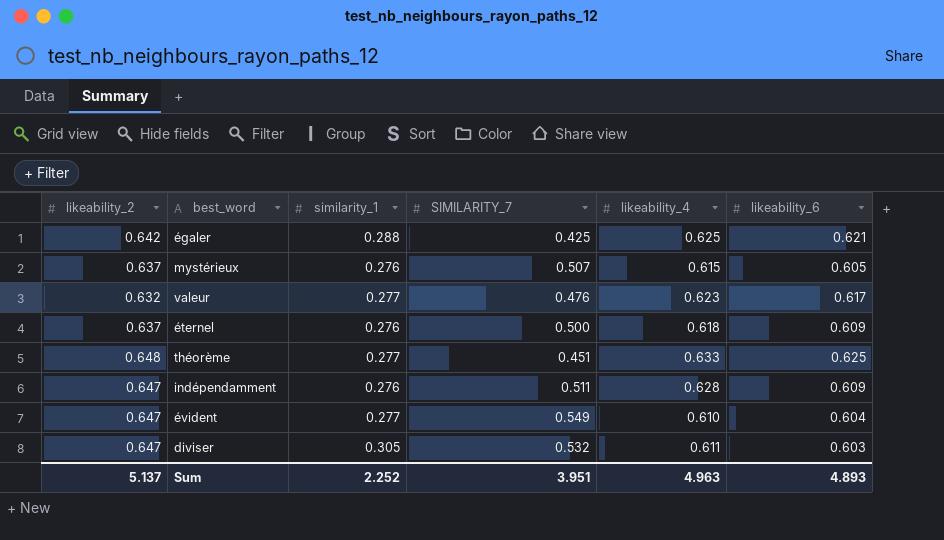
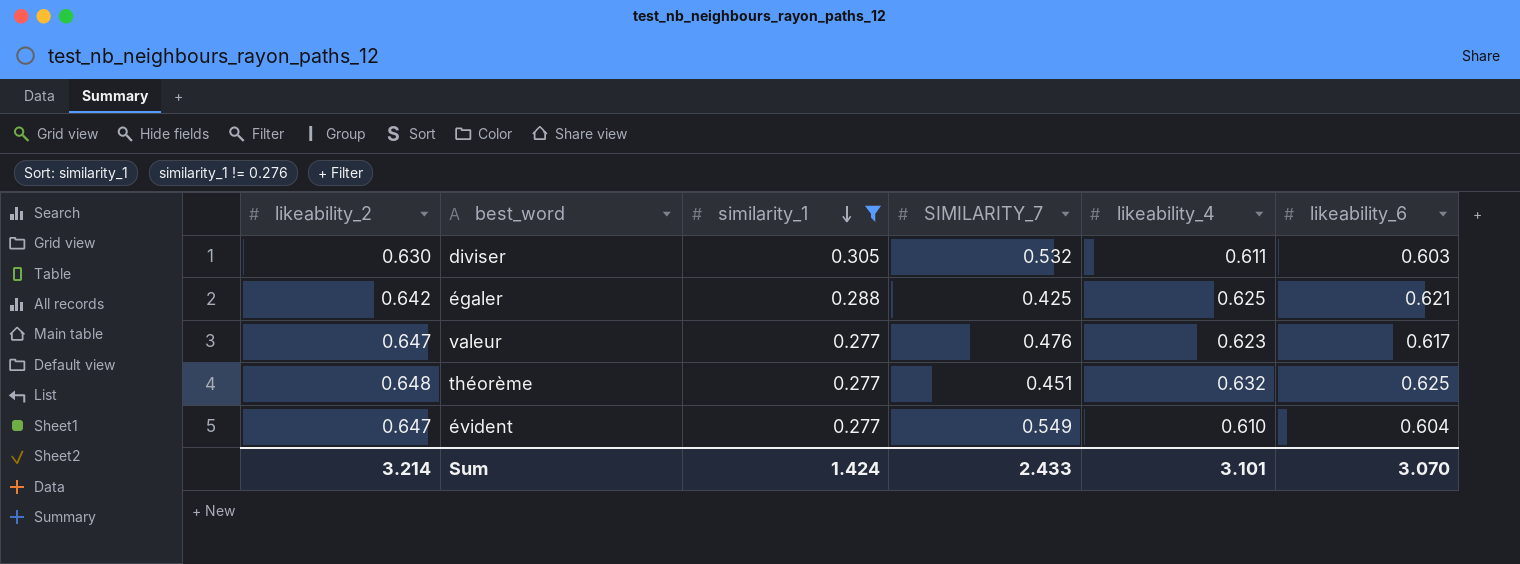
filter: none -> similarity_1 != 0.276
row order: none -> similarity_1 descending
diviser | likeability_2: 0.647 -> 0.630
valeur | likeability_2: 0.632 -> 0.647
théorème | likeability_4: 0.633 -> 0.632
Sum | likeability_2: 5.137 -> 3.214
Sum | similarity_1: 2.252 -> 1.424
Sum | SIMILARITY_7: 3.951 -> 2.433
Sum | likeability_4: 4.963 -> 3.101
Sum | likeability_6: 4.893 -> 3.070

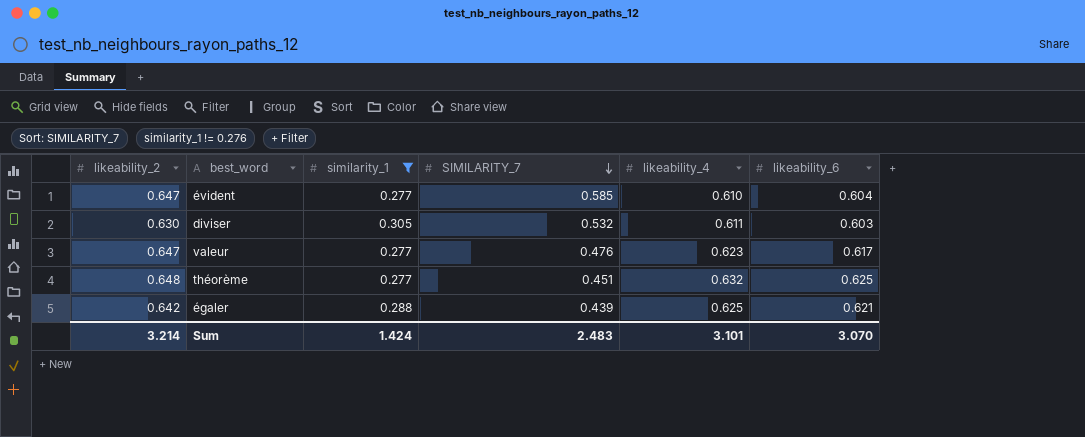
row order: similarity_1 descending -> SIMILARITY_7 descending
évident | SIMILARITY_7: 0.549 -> 0.585
égaler | SIMILARITY_7: 0.425 -> 0.439
Sum | SIMILARITY_7: 2.433 -> 2.483

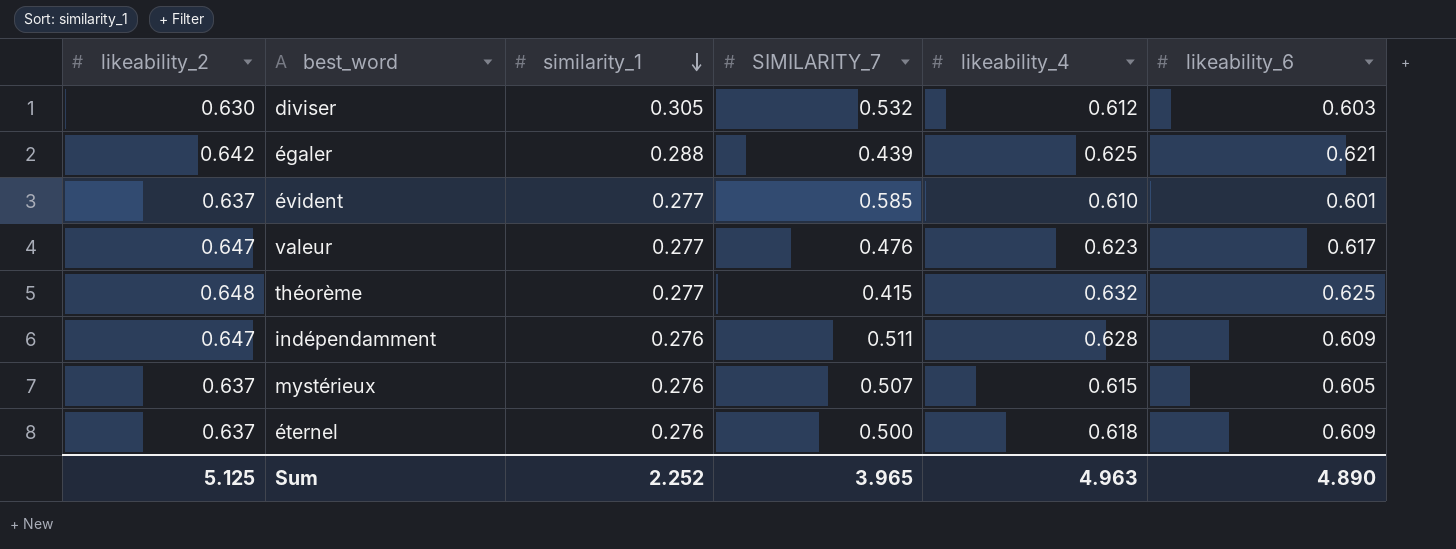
filter: similarity_1 != 0.276 -> none
row order: SIMILARITY_7 descending -> similarity_1 descending
diviser | likeability_4: 0.611 -> 0.612
évident | likeability_2: 0.647 -> 0.637
évident | likeability_6: 0.604 -> 0.601
théorème | SIMILARITY_7: 0.451 -> 0.415
Sum | likeability_2: 3.214 -> 5.125
Sum | similarity_1: 1.424 -> 2.252
Sum | SIMILARITY_7: 2.483 -> 3.965
Sum | likeability_4: 3.101 -> 4.963
Sum | likeability_6: 3.070 -> 4.890

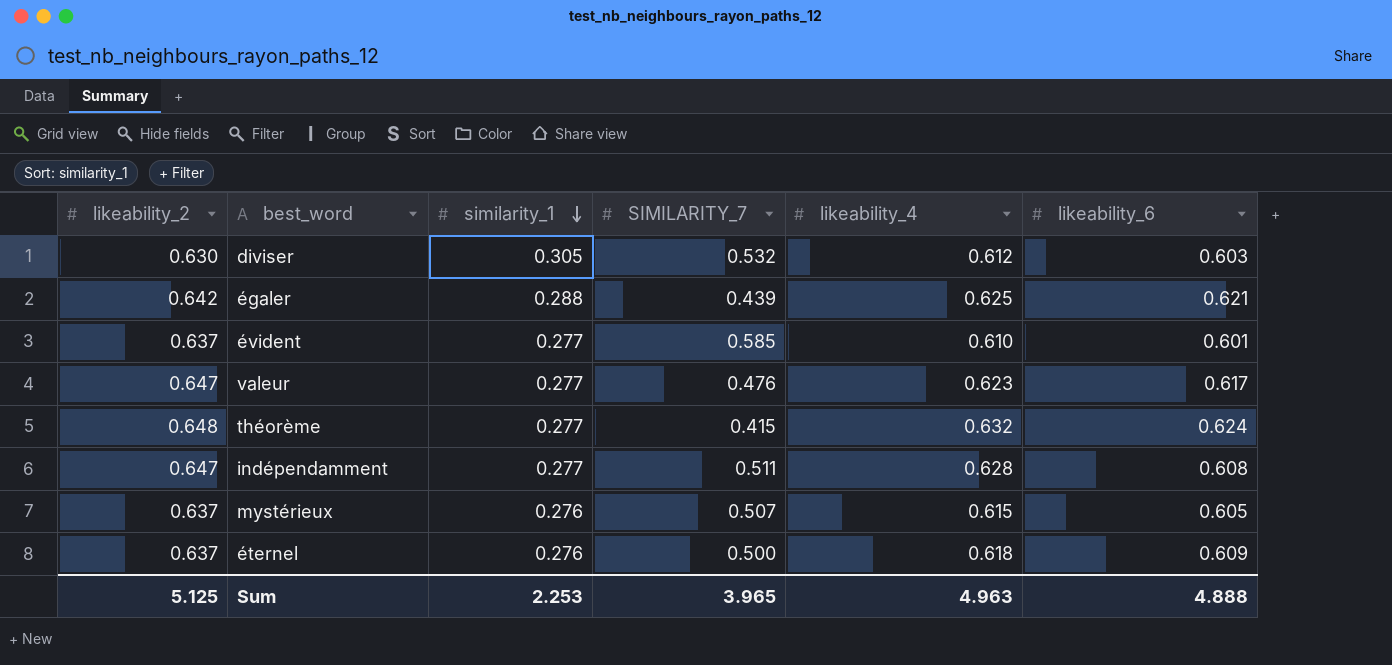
théorème | likeability_6: 0.625 -> 0.624
indépendamment | similarity_1: 0.276 -> 0.277
indépendamment | likeability_6: 0.609 -> 0.608
Sum | similarity_1: 2.252 -> 2.253
Sum | likeability_6: 4.890 -> 4.888

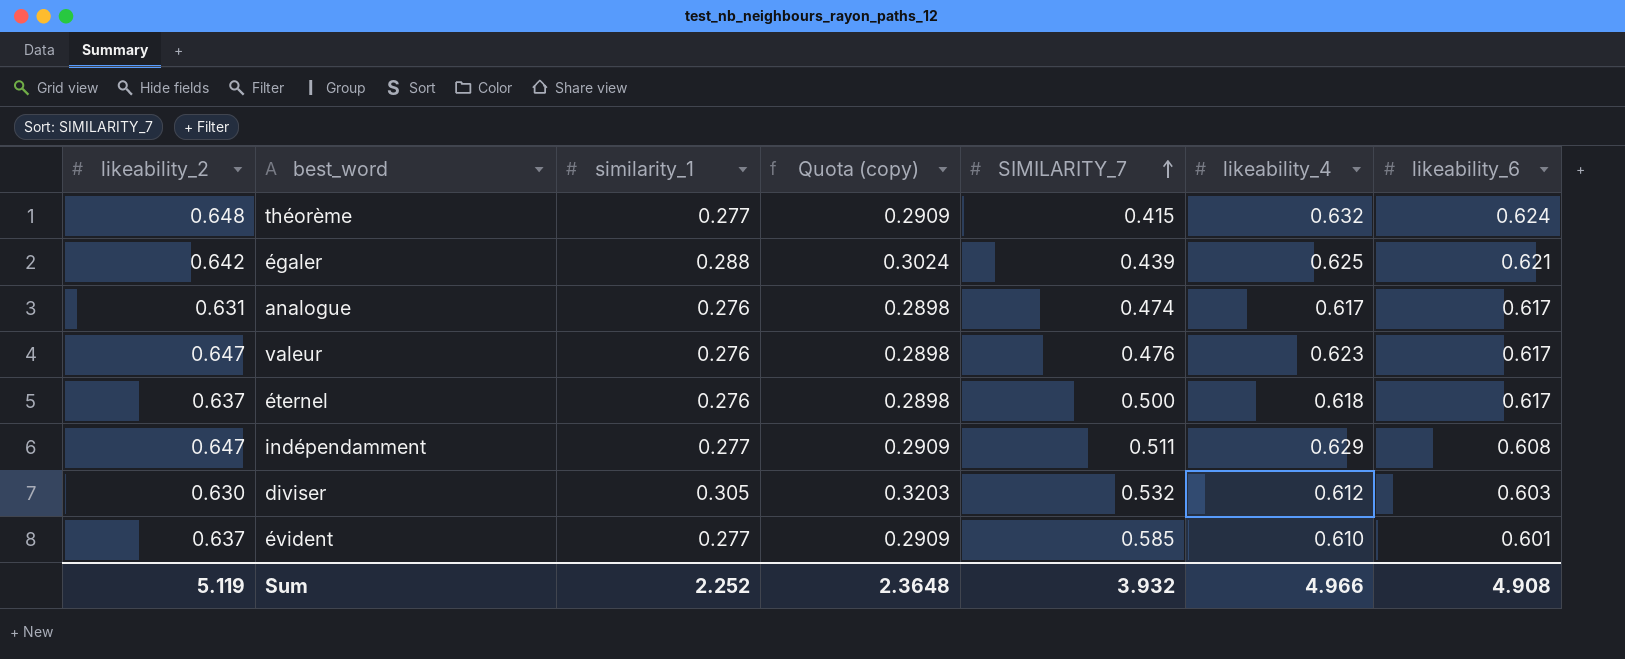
row order: similarity_1 descending -> SIMILARITY_7 ascending
column Quota (copy) | formula: none -> [similarity_1] * 1.05
row mystérieux: 0.637 | 0.276 | 0.507 | 0.615 | 0.605 -> none
row analogue: none -> 0.631 | 0.276 | 0.2898 | 0.474 | 0.617 | 0.617
valeur | similarity_1: 0.277 -> 0.276
éternel | likeability_6: 0.609 -> 0.617
indépendamment | likeability_4: 0.628 -> 0.629
Sum | likeability_2: 5.125 -> 5.119
Sum | similarity_1: 2.253 -> 2.252
Sum | SIMILARITY_7: 3.965 -> 3.932
Sum | likeability_4: 4.963 -> 4.966
Sum | likeability_6: 4.888 -> 4.908

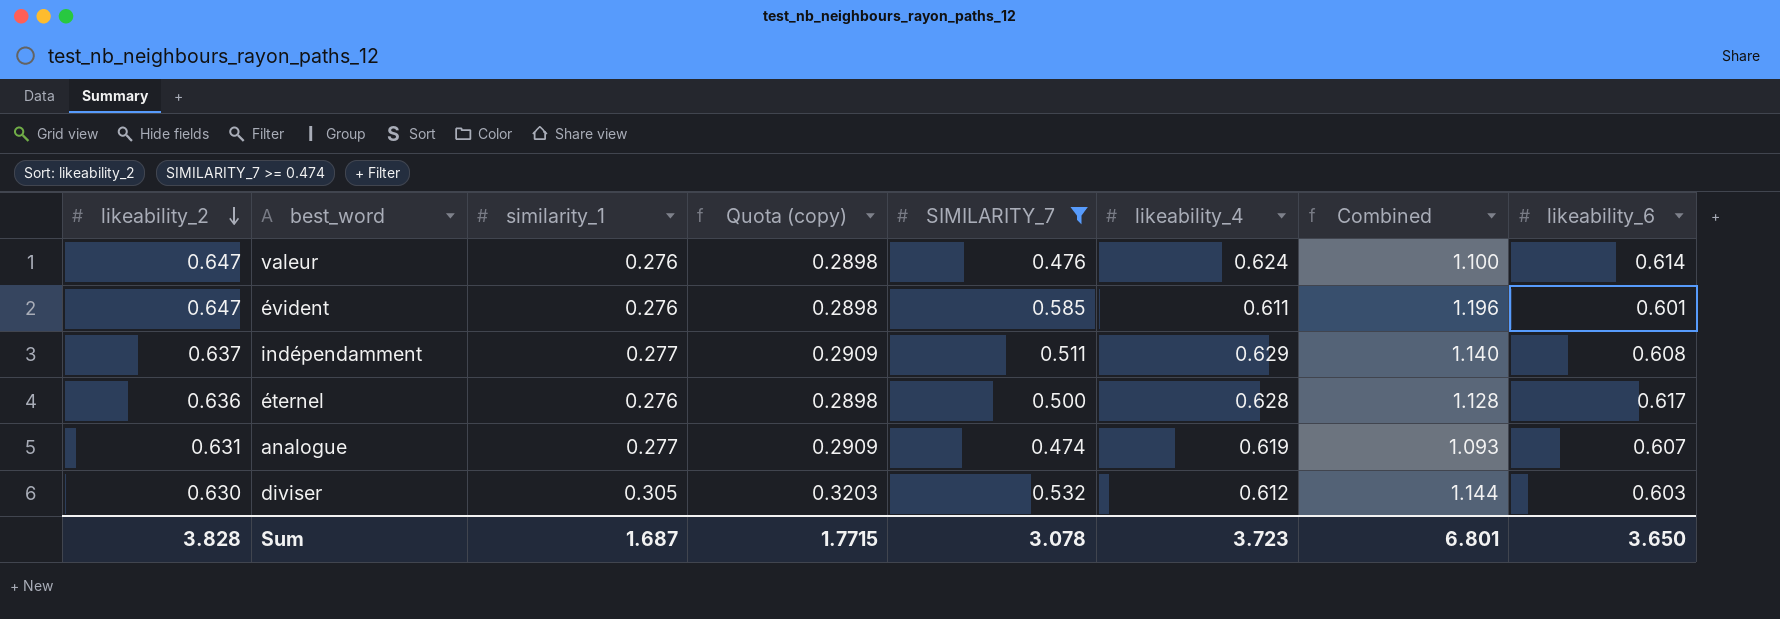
filter: none -> SIMILARITY_7 >= 0.474
row order: SIMILARITY_7 ascending -> likeability_2 descending
column Combined | formula: none -> [SIMILARITY_7] + [likeability_4]
valeur | likeability_4: 0.623 -> 0.624
valeur | likeability_6: 0.617 -> 0.614
évident | likeability_2: 0.637 -> 0.647
évident | similarity_1: 0.277 -> 0.276
évident | Quota (copy): 0.2909 -> 0.2898
évident | likeability_4: 0.610 -> 0.611
indépendamment | likeability_2: 0.647 -> 0.637
éternel | likeability_2: 0.637 -> 0.636
éternel | likeability_4: 0.618 -> 0.628
analogue | similarity_1: 0.276 -> 0.277
analogue | Quota (copy): 0.2898 -> 0.2909
analogue | likeability_4: 0.617 -> 0.619
analogue | likeability_6: 0.617 -> 0.607
Sum | likeability_2: 5.119 -> 3.828
Sum | similarity_1: 2.252 -> 1.687
Sum | Quota (copy): 2.3648 -> 1.7715
Sum | SIMILARITY_7: 3.932 -> 3.078
Sum | likeability_4: 4.966 -> 3.723
Sum | likeability_6: 4.908 -> 3.650

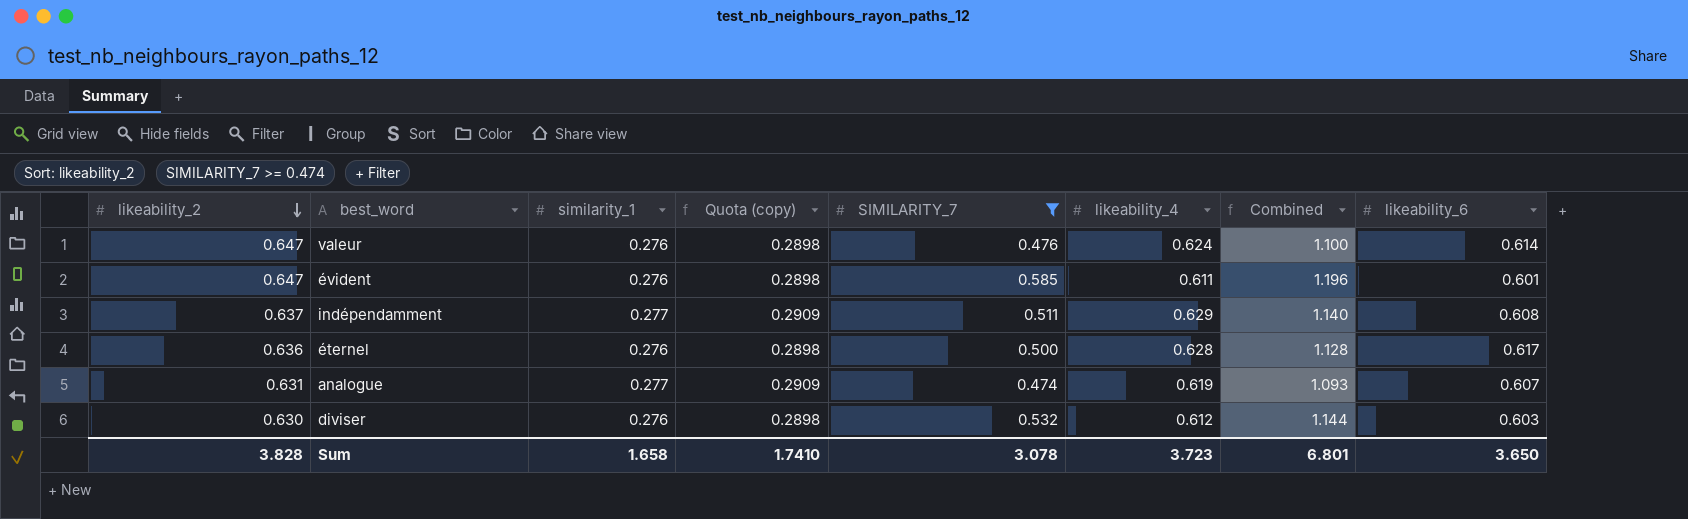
diviser | similarity_1: 0.305 -> 0.276
diviser | Quota (copy): 0.3203 -> 0.2898
Sum | similarity_1: 1.687 -> 1.658
Sum | Quota (copy): 1.7715 -> 1.7410

